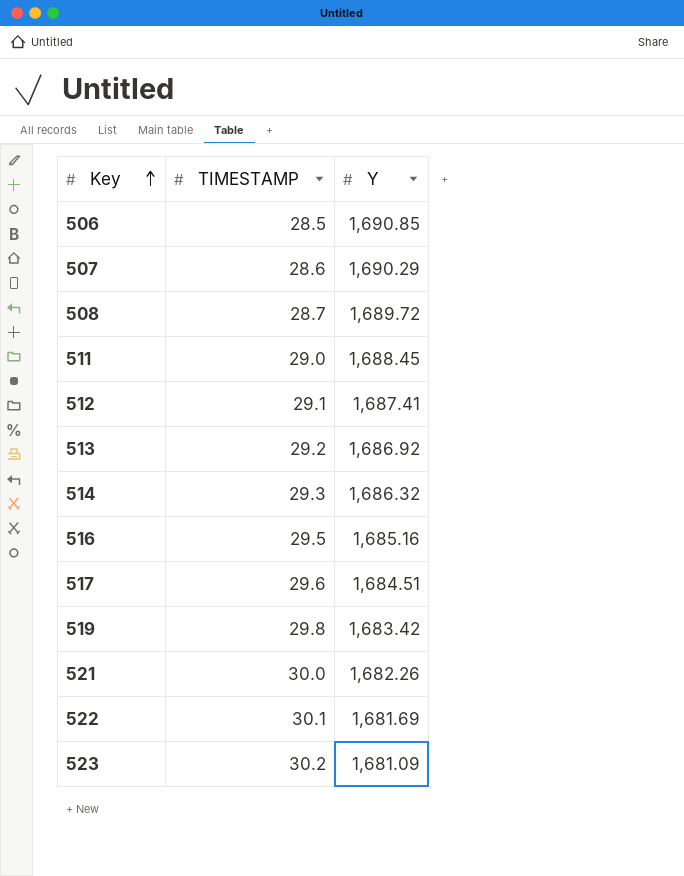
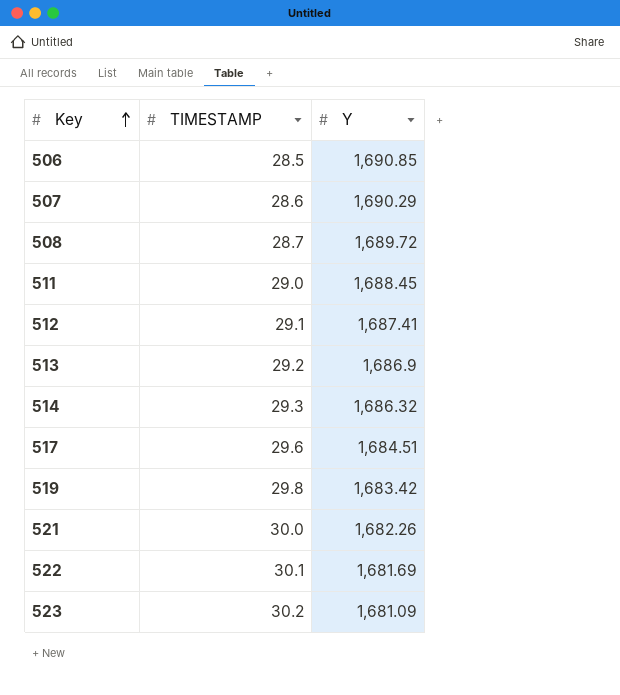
row 516: 29.5 | 1,685.16 -> none
513 | Y: 1,686.92 -> 1,686.9

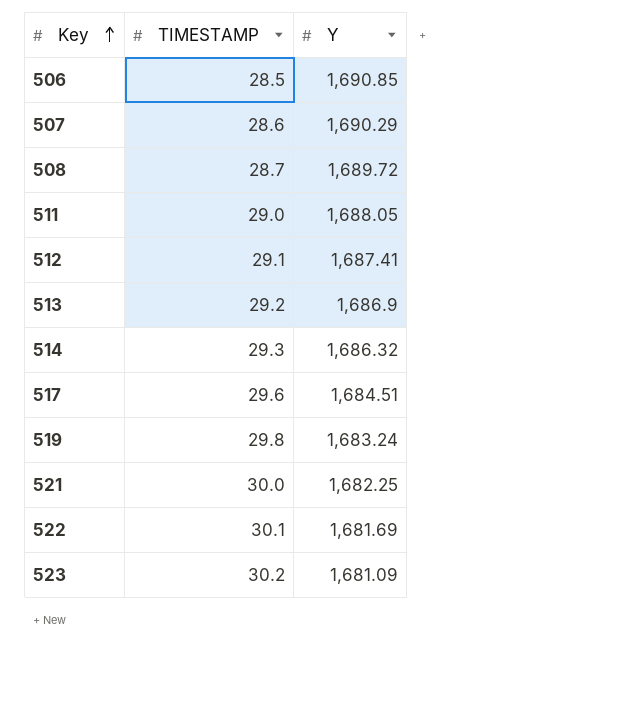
511 | Y: 1,688.45 -> 1,688.05
519 | Y: 1,683.42 -> 1,683.24
521 | Y: 1,682.26 -> 1,682.25

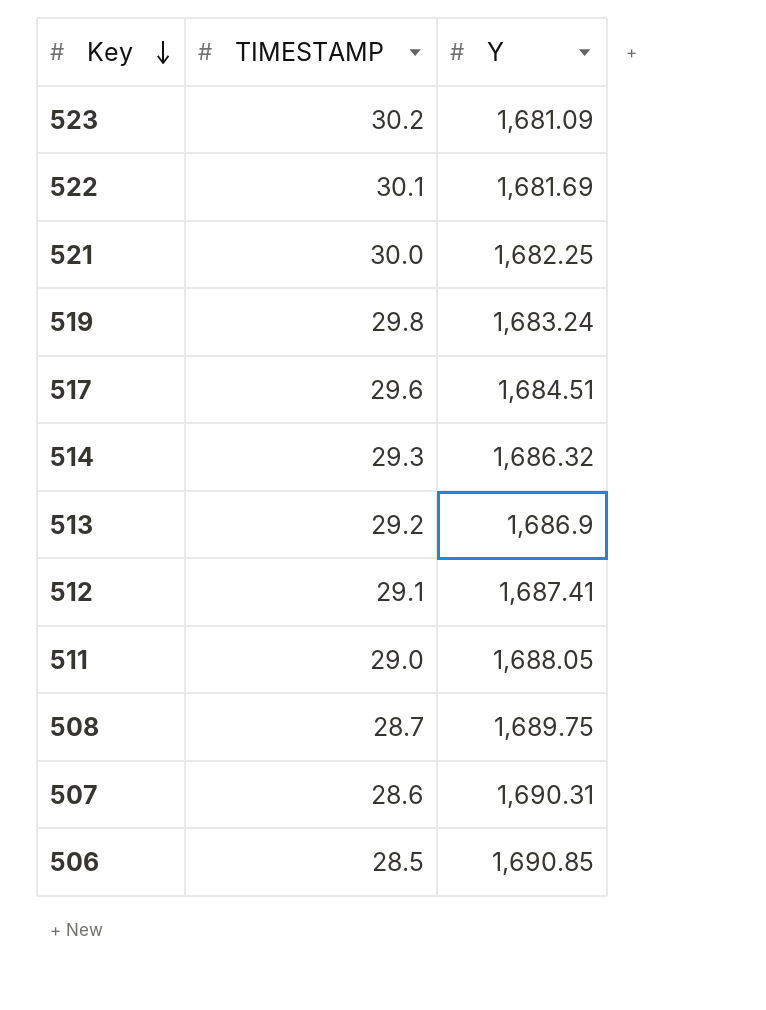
row order: Key ascending -> Key descending
508 | Y: 1,689.72 -> 1,689.75
507 | Y: 1,690.29 -> 1,690.31

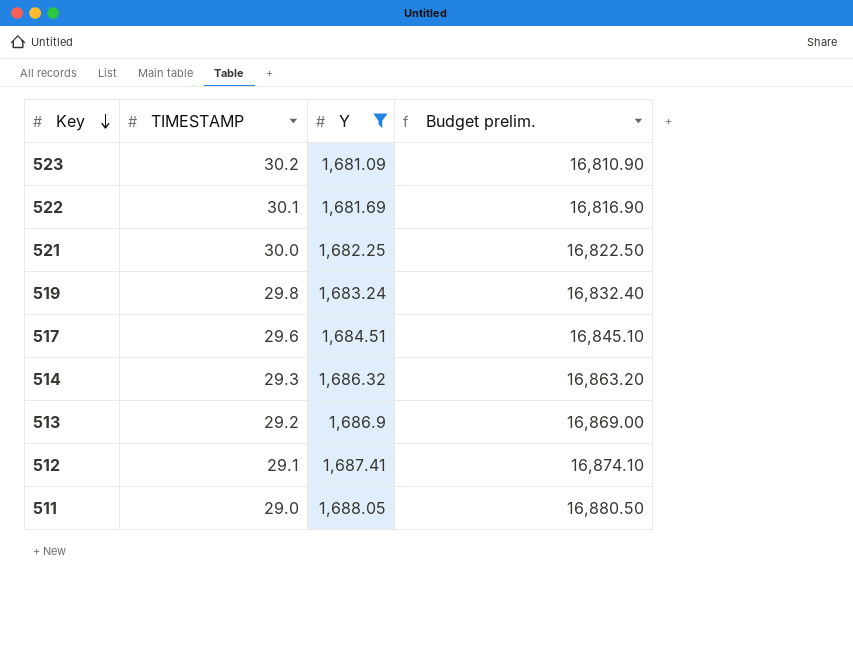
filter: none -> Y <= 1,688.05
column Budget prelim. | formula: none -> [Y] * 10

